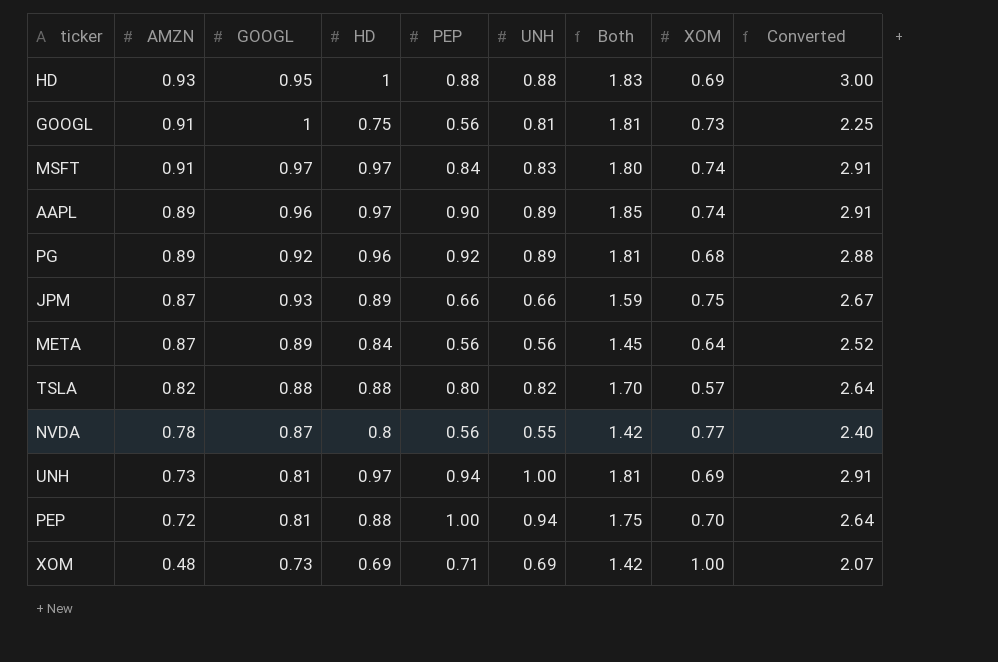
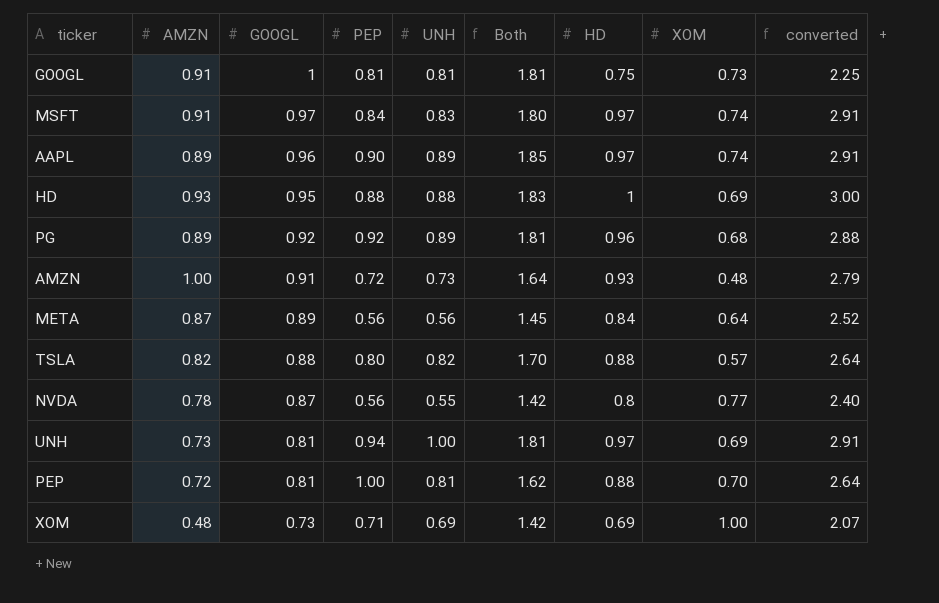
row order: AMZN descending -> GOOGL descending
column HD | position: 4 -> 7
column name: Converted -> converted
row JPM: 0.87 | 0.93 | 0.89 | 0.66 | 0.66 | 1.59 | 0.75 | 2.67 -> none
GOOGL | PEP: 0.56 -> 0.81
row AMZN: none -> 1.00 | 0.91 | 0.72 | 0.73 | 1.64 | 0.93 | 0.48 | 2.79
PEP | UNH: 0.94 -> 0.81
PEP | Both: 1.75 -> 1.62

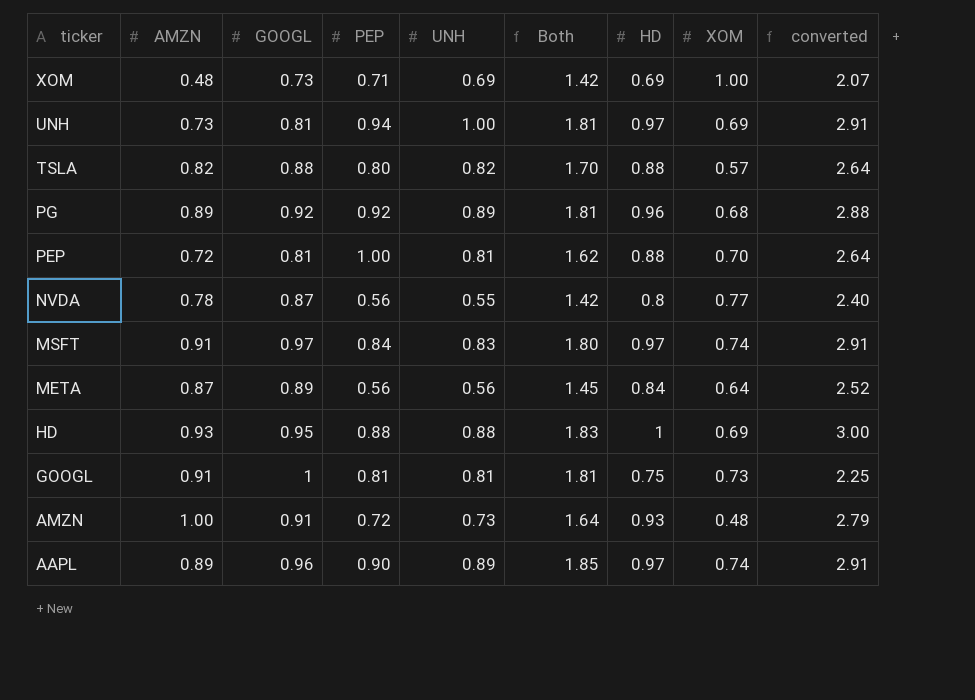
row order: GOOGL descending -> ticker descending

